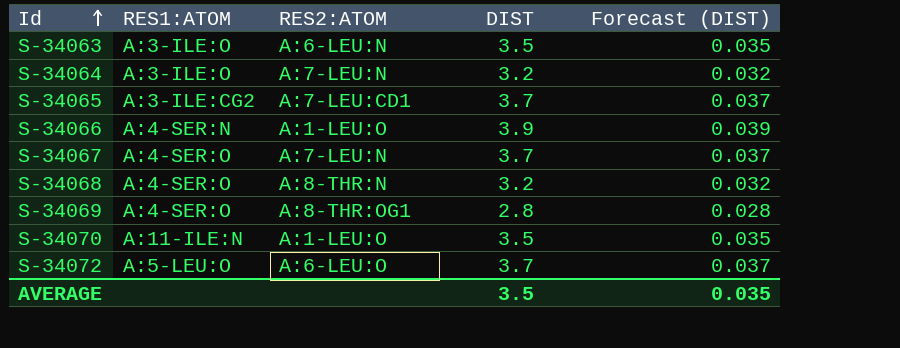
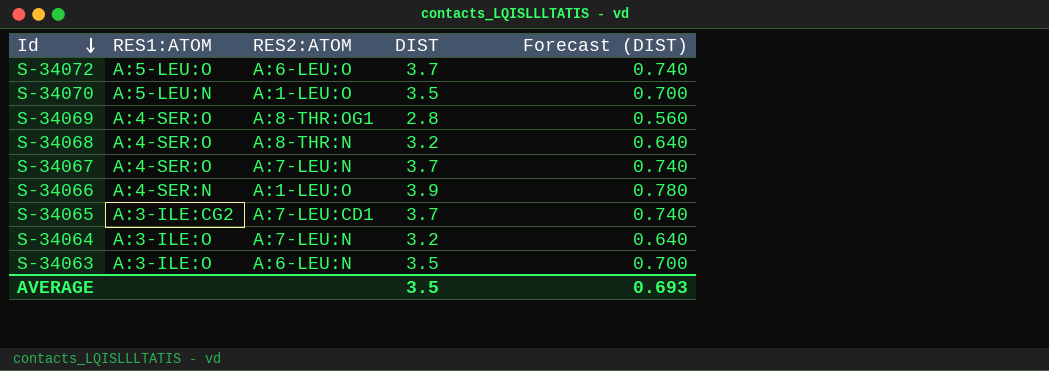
row order: Id ascending -> Id descending
column Forecast (DIST) | formula: [DIST] * 0.01 -> [DIST] * 0.2
S-34070 | RES1:ATOM: A:11-ILE:N -> A:5-LEU:N
AVERAGE | Forecast (DIST): 0.035 -> 0.693

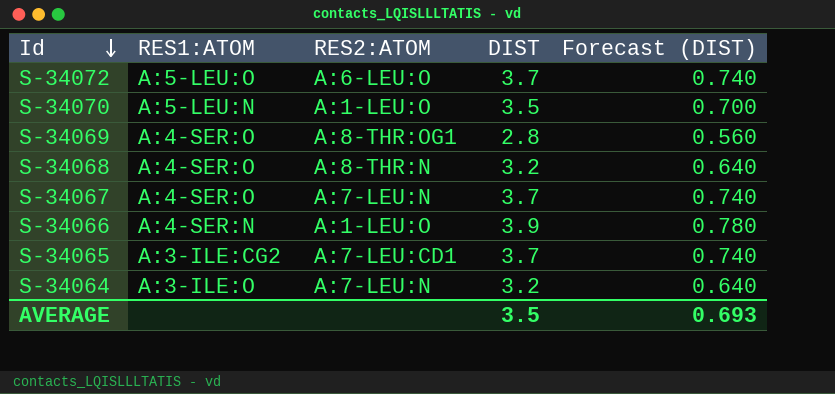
row S-34063: A:3-ILE:O | A:6-LEU:N | 3.5 | 0.700 -> none

